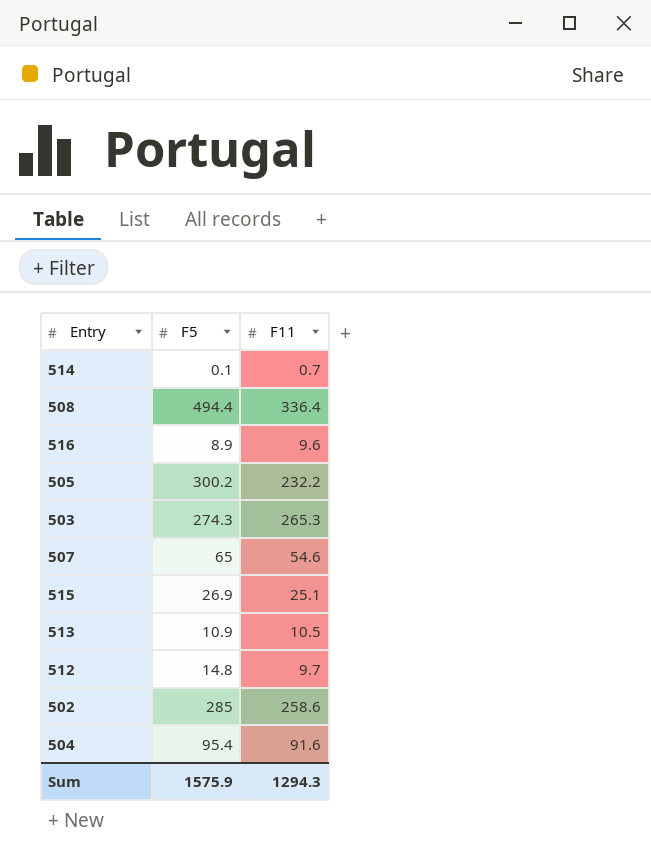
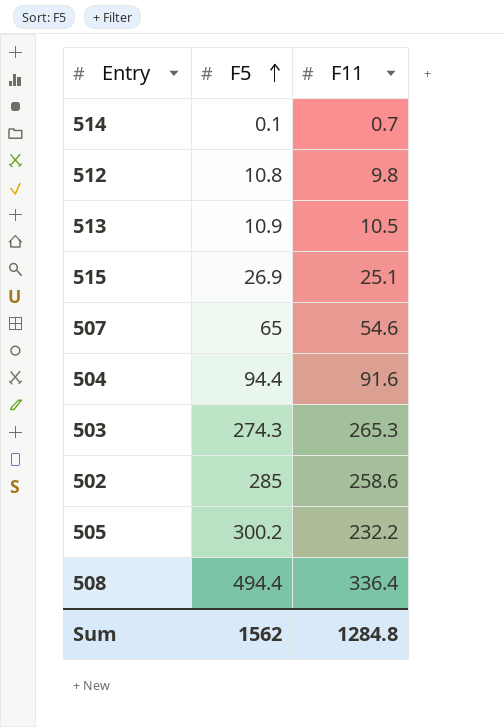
row order: none -> F5 ascending
row 516: 8.9 | 9.6 -> none
512 | F5: 14.8 -> 10.8
512 | F11: 9.7 -> 9.8
504 | F5: 95.4 -> 94.4
Sum | F5: 1575.9 -> 1562
Sum | F11: 1294.3 -> 1284.8

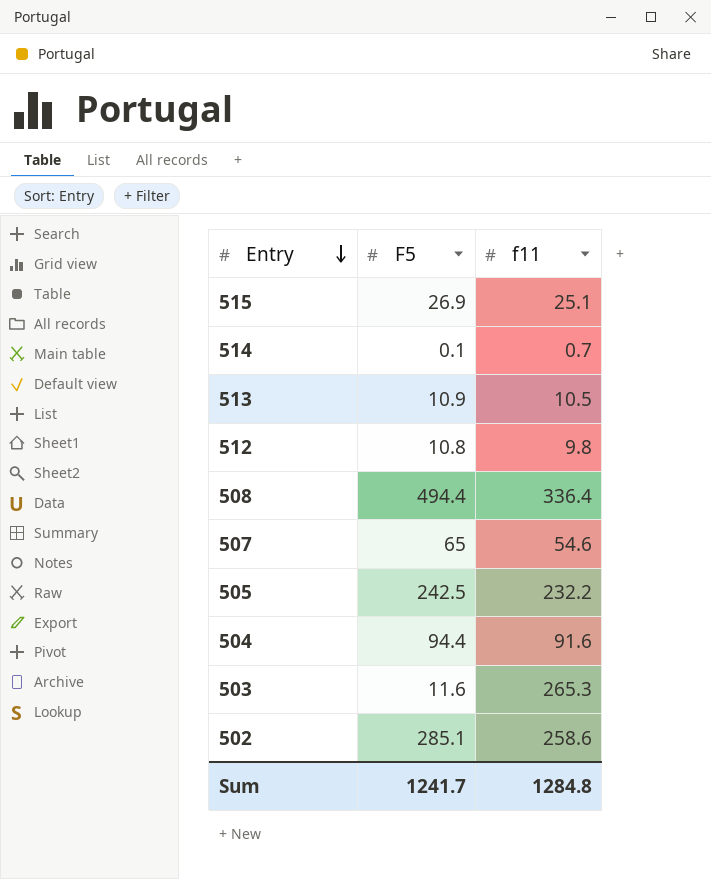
row order: F5 ascending -> Entry descending
column name: F11 -> f11
505 | F5: 300.2 -> 242.5
503 | F5: 274.3 -> 11.6
502 | F5: 285 -> 285.1
Sum | F5: 1562 -> 1241.7

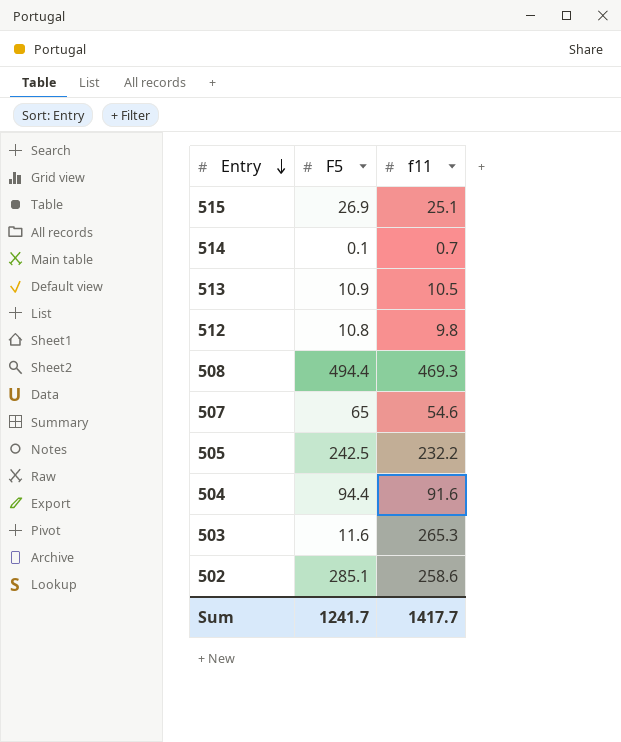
508 | f11: 336.4 -> 469.3
Sum | f11: 1284.8 -> 1417.7

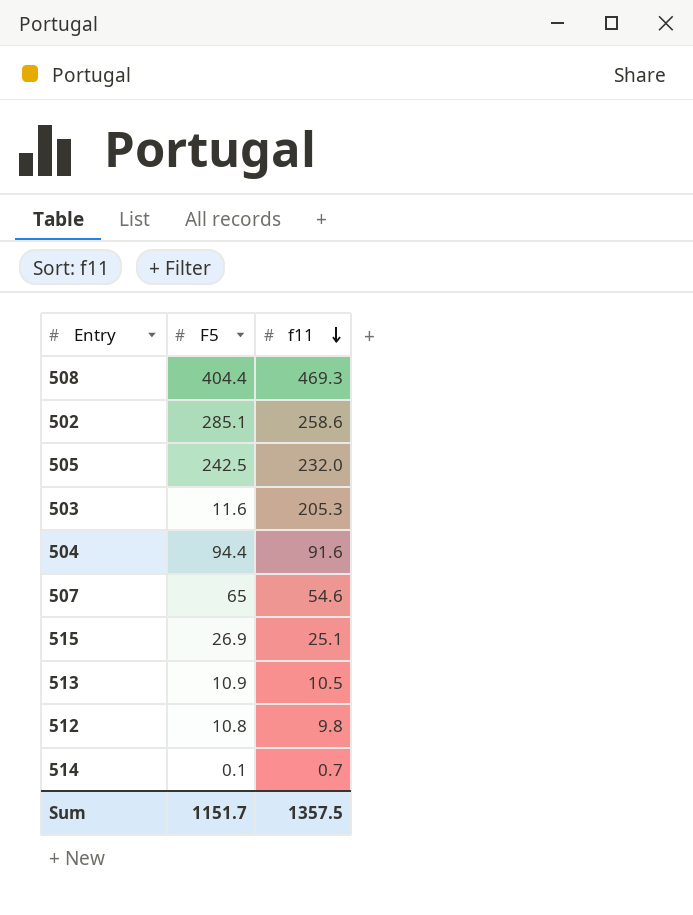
row order: Entry descending -> f11 descending
508 | F5: 494.4 -> 404.4
505 | f11: 232.2 -> 232.0
503 | f11: 265.3 -> 205.3
Sum | F5: 1241.7 -> 1151.7
Sum | f11: 1417.7 -> 1357.5

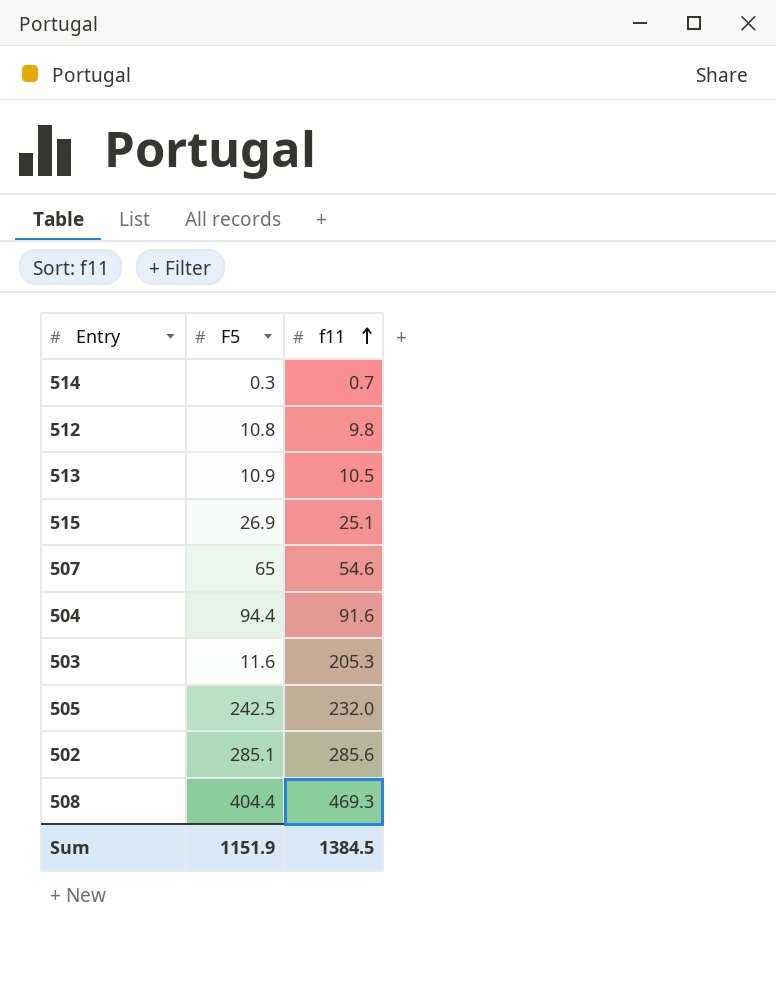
row order: f11 descending -> f11 ascending
514 | F5: 0.1 -> 0.3
502 | f11: 258.6 -> 285.6
Sum | F5: 1151.7 -> 1151.9
Sum | f11: 1357.5 -> 1384.5

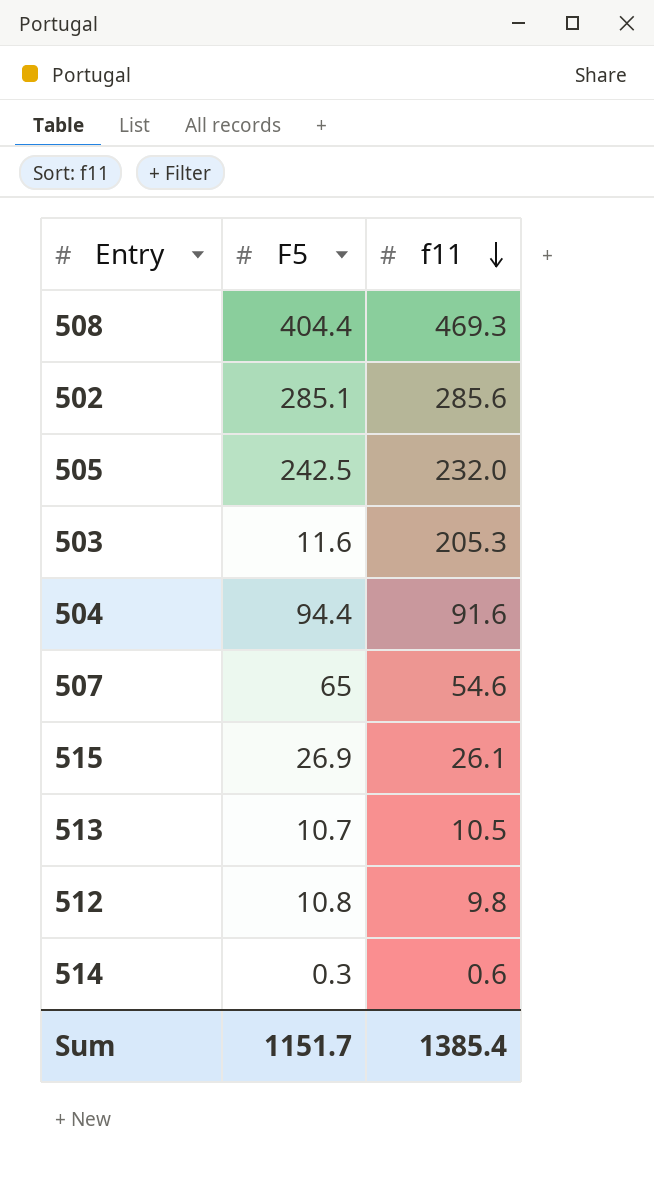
row order: f11 ascending -> f11 descending
515 | f11: 25.1 -> 26.1
513 | F5: 10.9 -> 10.7
514 | f11: 0.7 -> 0.6
Sum | F5: 1151.9 -> 1151.7
Sum | f11: 1384.5 -> 1385.4

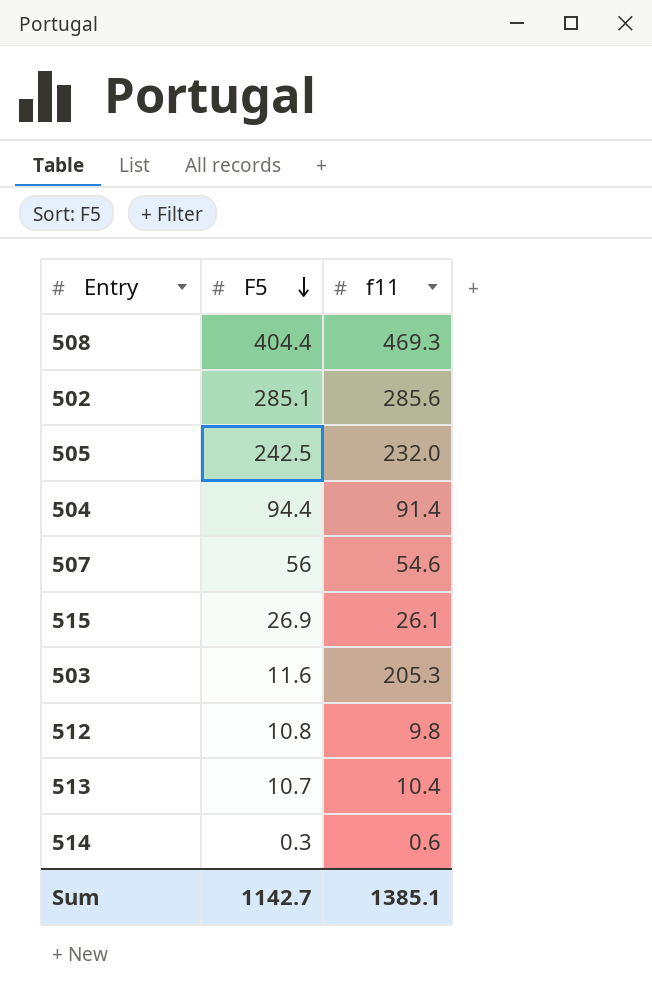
row order: f11 descending -> F5 descending
504 | f11: 91.6 -> 91.4
507 | F5: 65 -> 56
513 | f11: 10.5 -> 10.4
Sum | F5: 1151.7 -> 1142.7
Sum | f11: 1385.4 -> 1385.1

